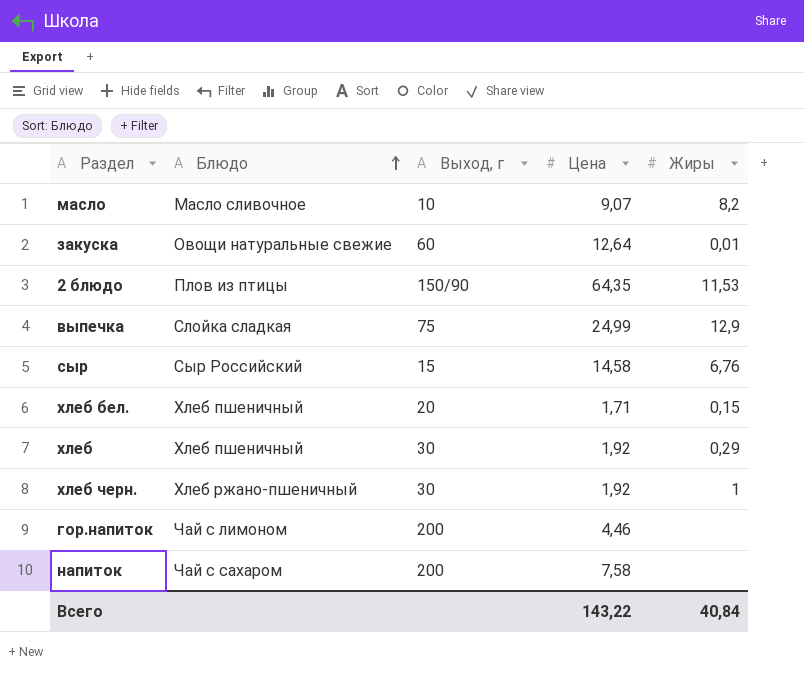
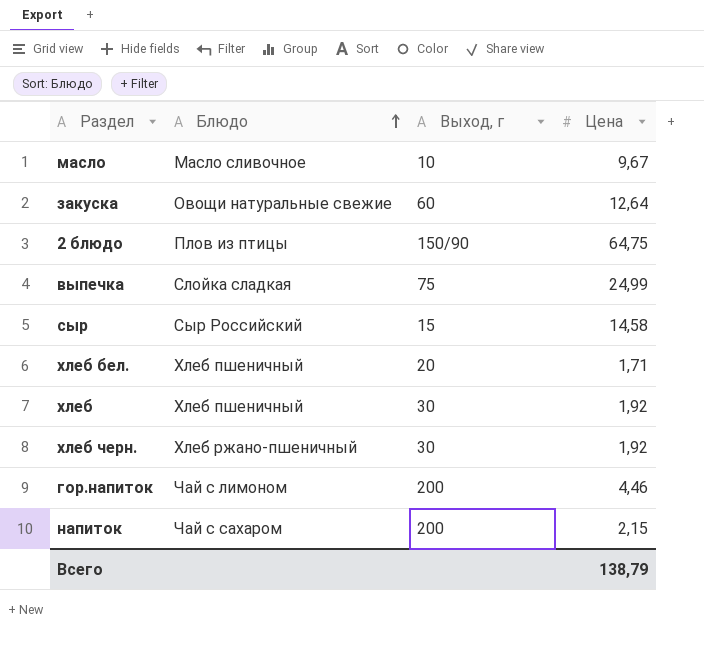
column Жиры | position: 5 -> none
масло | Цена: 9,07 -> 9,67
2 блюдо | Цена: 64,35 -> 64,75
напиток | Цена: 7,58 -> 2,15
Всего | Цена: 143,22 -> 138,79

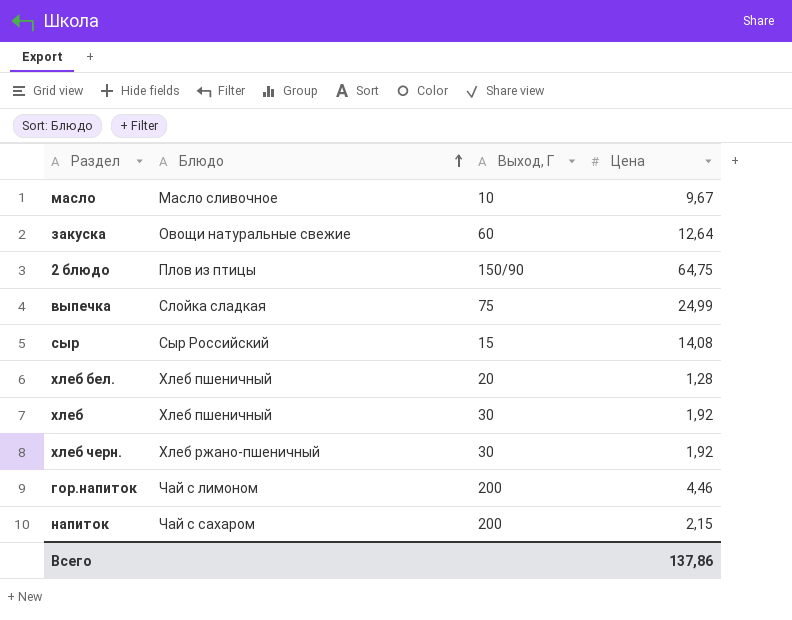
column name: Выход, г -> Выход, Г
сыр | Цена: 14,58 -> 14,08
хлеб бел. | Цена: 1,71 -> 1,28
Всего | Цена: 138,79 -> 137,86

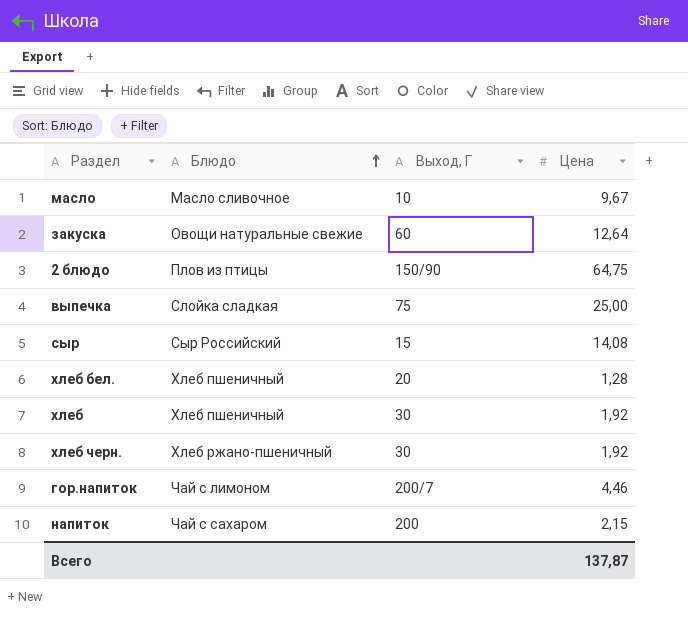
выпечка | Цена: 24,99 -> 25,00
гор.напиток | Выход, Г: 200 -> 200/7
Всего | Цена: 137,86 -> 137,87

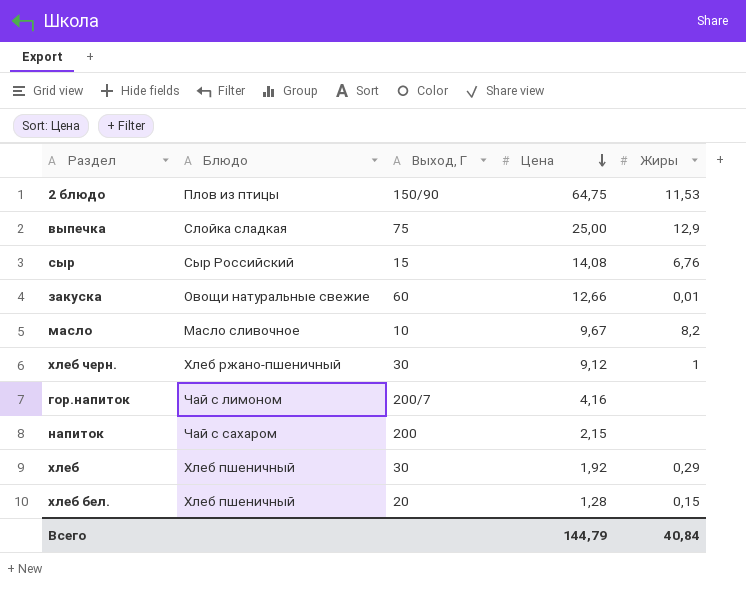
row order: Блюдо ascending -> Цена descending
column Жиры | position: none -> 5
закуска | Цена: 12,64 -> 12,66
хлеб черн. | Цена: 1,92 -> 9,12
гор.напиток | Цена: 4,46 -> 4,16
Всего | Цена: 137,87 -> 144,79

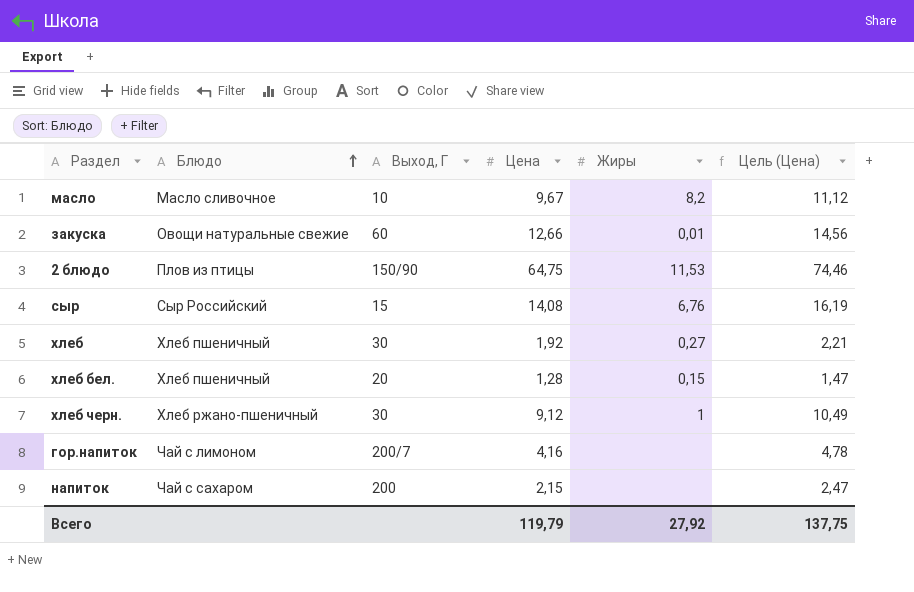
row order: Цена descending -> Блюдо ascending
column Цель (Цена) | formula: none -> [Цена] * 1,15
row выпечка: Слойка сладкая | 75 | 25,00 | 12,9 -> none
хлеб | Жиры: 0,29 -> 0,27
Всего | Цена: 144,79 -> 119,79
Всего | Жиры: 40,84 -> 27,92

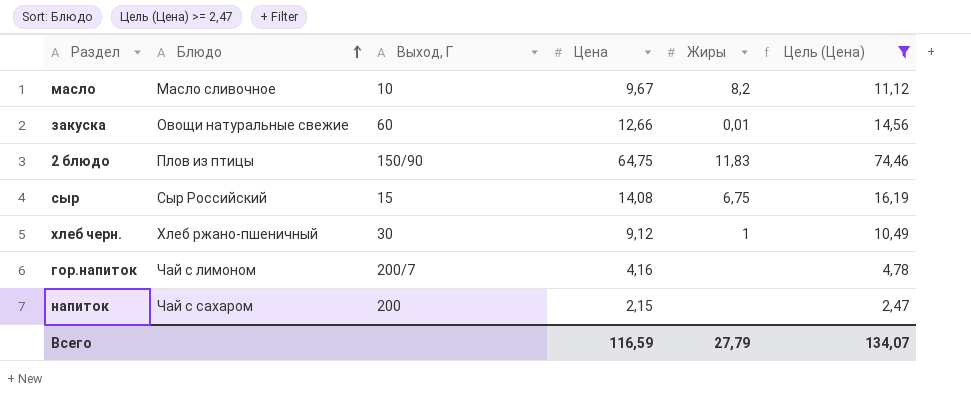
filter: none -> Цель (Цена) >= 2,47
2 блюдо | Жиры: 11,53 -> 11,83
сыр | Жиры: 6,76 -> 6,75
Всего | Цена: 119,79 -> 116,59
Всего | Жиры: 27,92 -> 27,79
Всего | Цель (Цена): 137,75 -> 134,07

